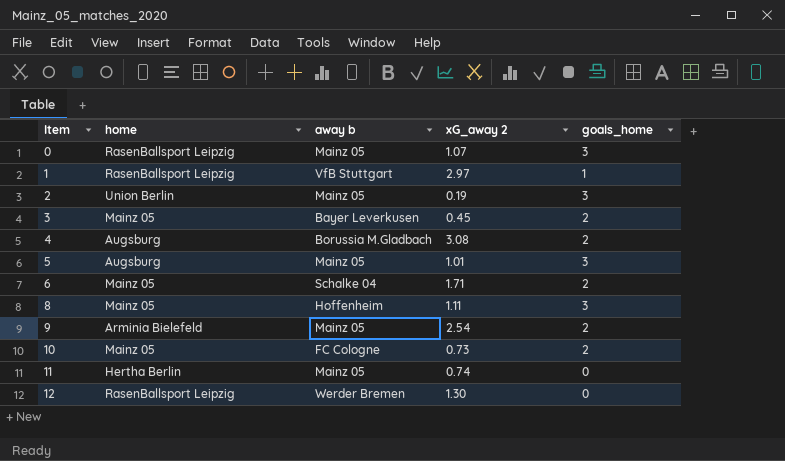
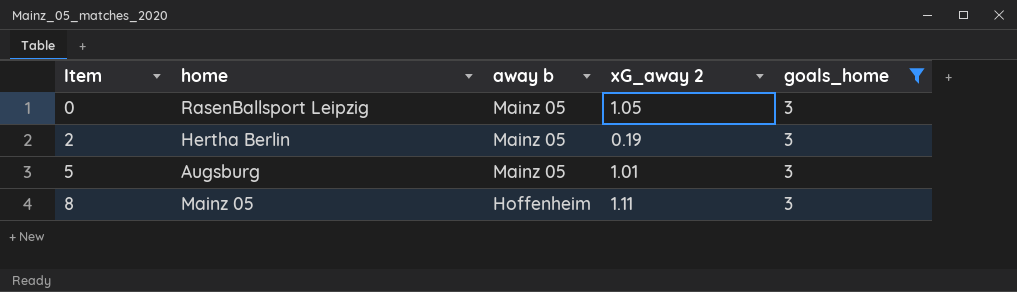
filter: none -> goals_home = 3
0 | xG_away 2: 1.07 -> 1.05
2 | home: Union Berlin -> Hertha Berlin

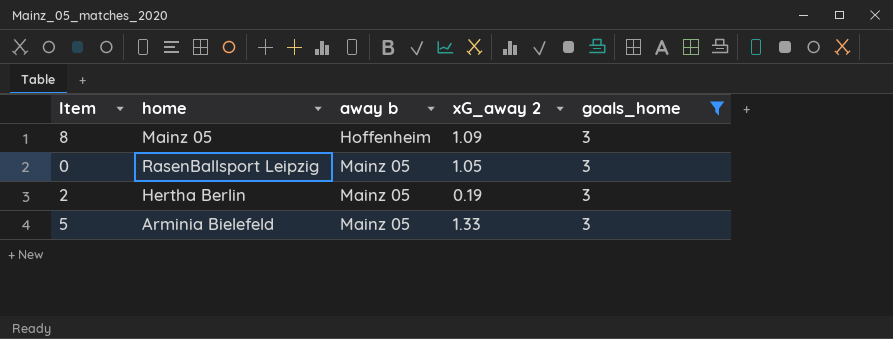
row order: Item ascending -> away b ascending
8 | xG_away 2: 1.11 -> 1.09
5 | home: Augsburg -> Arminia Bielefeld
5 | xG_away 2: 1.01 -> 1.33

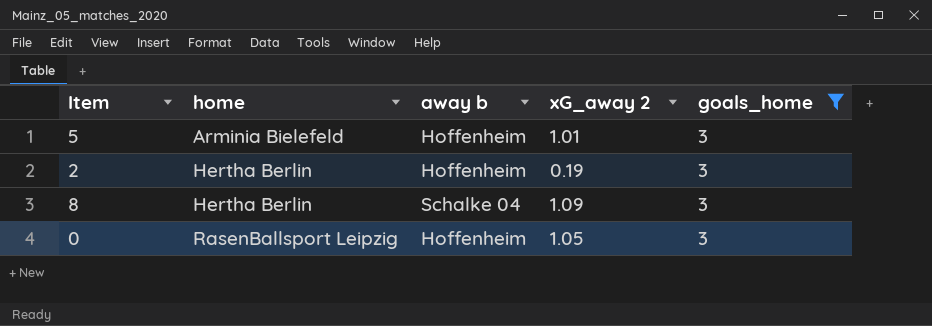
row order: away b ascending -> home ascending
5 | away b: Mainz 05 -> Hoffenheim
5 | xG_away 2: 1.33 -> 1.01
2 | away b: Mainz 05 -> Hoffenheim
8 | home: Mainz 05 -> Hertha Berlin
8 | away b: Hoffenheim -> Schalke 04
0 | away b: Mainz 05 -> Hoffenheim

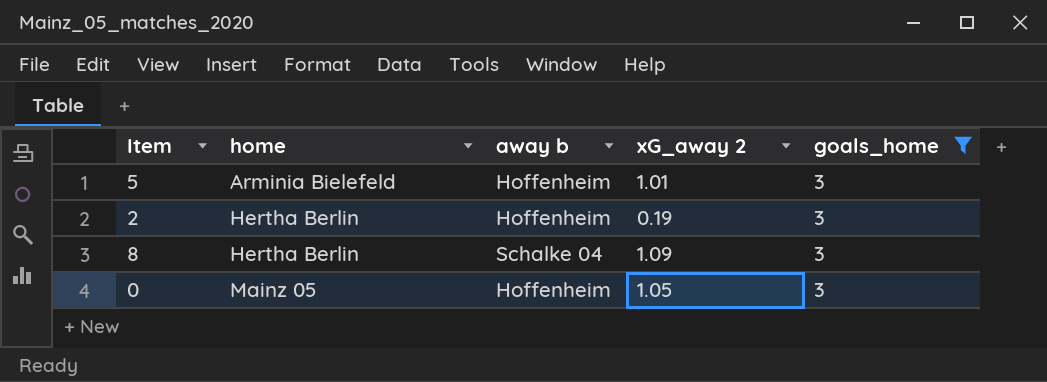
0 | home: RasenBallsport Leipzig -> Mainz 05

